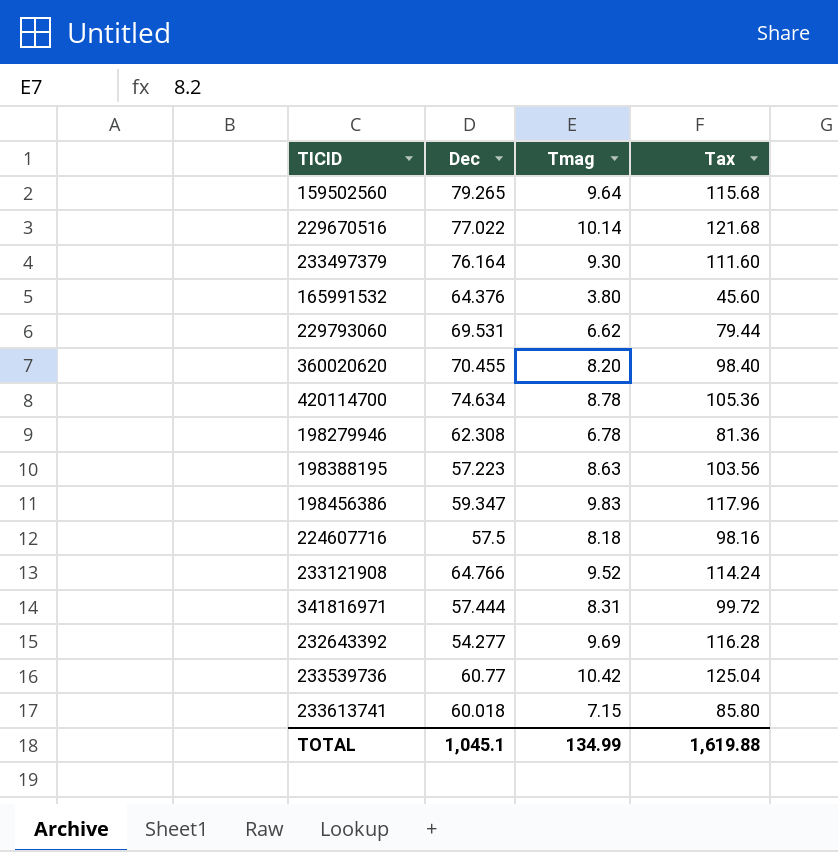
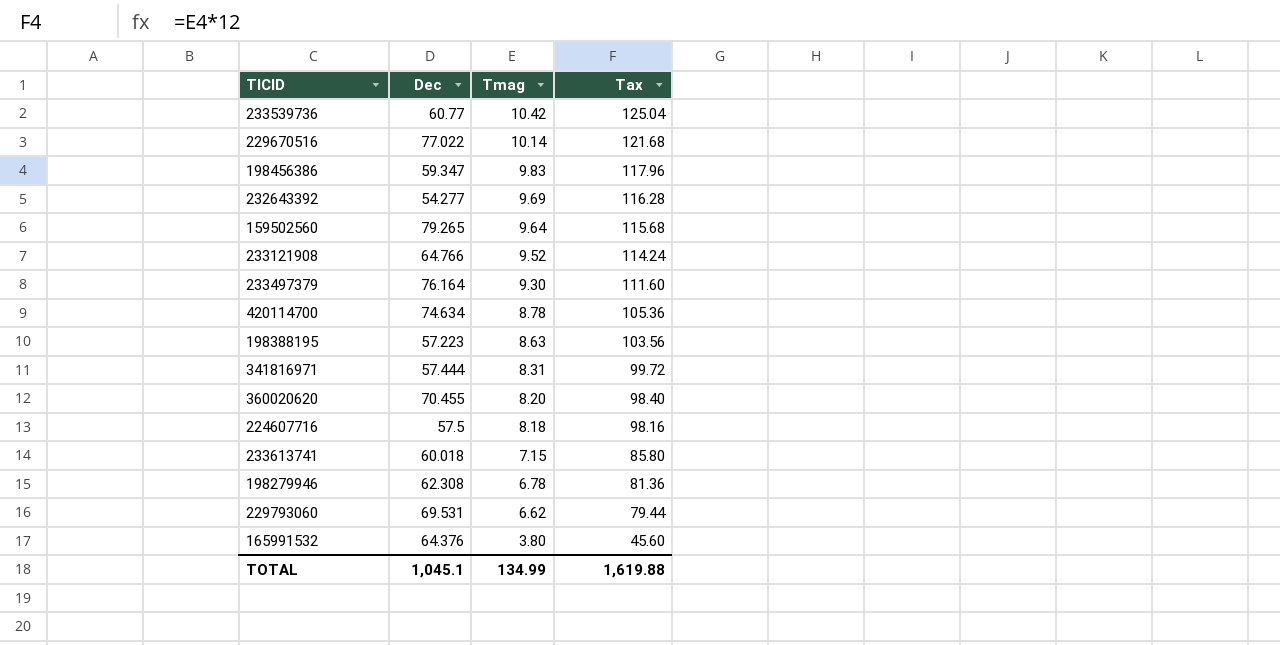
row order: none -> Tmag descending

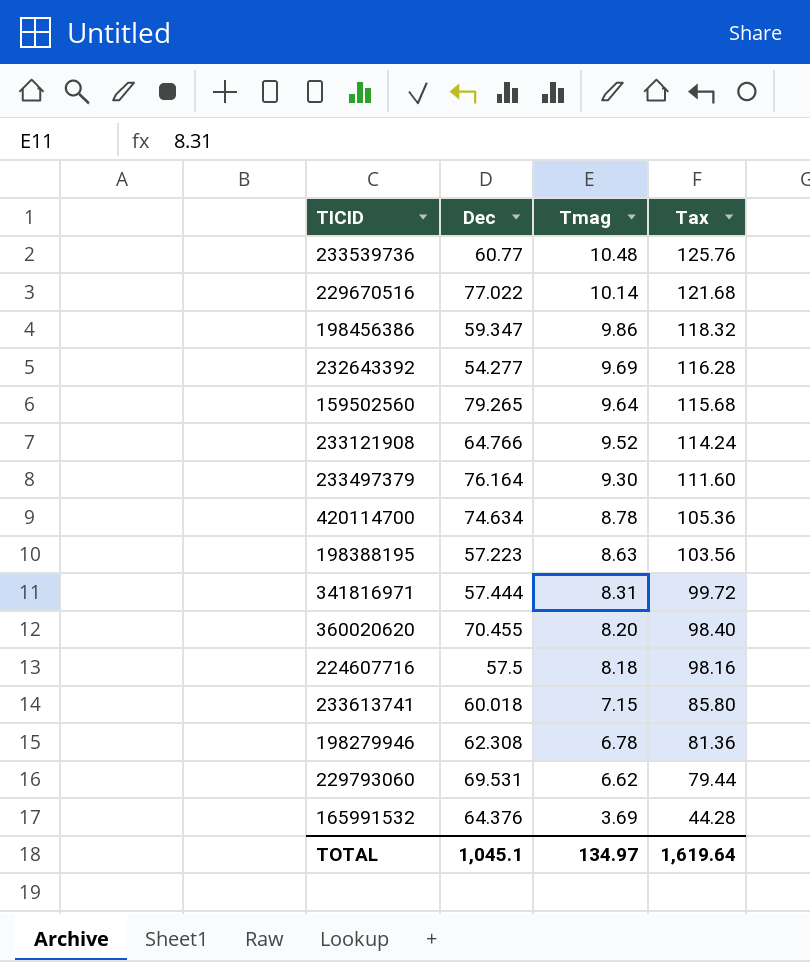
233539736 | Tmag: 10.42 -> 10.48
233539736 | Tax: 125.04 -> 125.76
198456386 | Tmag: 9.83 -> 9.86
198456386 | Tax: 117.96 -> 118.32
165991532 | Tmag: 3.80 -> 3.69
165991532 | Tax: 45.60 -> 44.28
TOTAL | Tmag: 134.99 -> 134.97
TOTAL | Tax: 1,619.88 -> 1,619.64

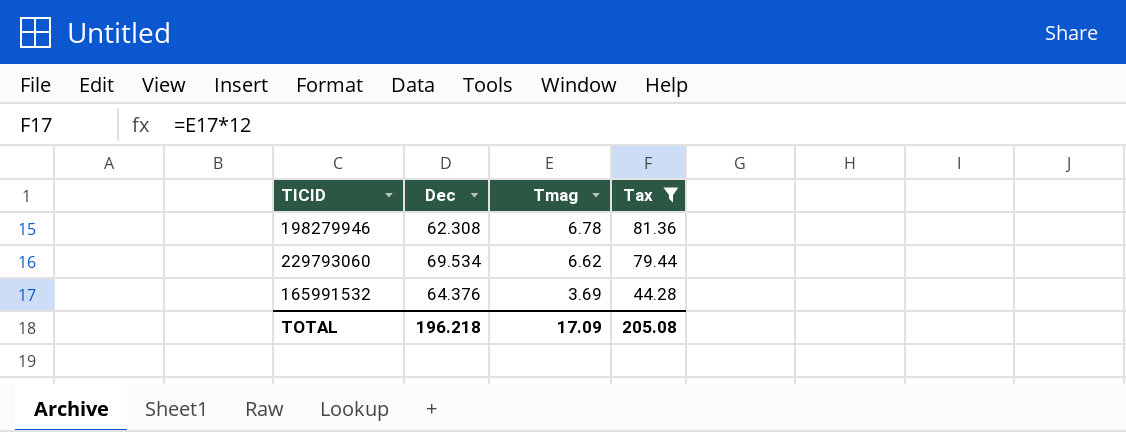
filter: none -> Tax <= 81.36
229793060 | Dec: 69.531 -> 69.534
TOTAL | Dec: 1,045.1 -> 196.218
TOTAL | Tmag: 134.97 -> 17.09
TOTAL | Tax: 1,619.64 -> 205.08

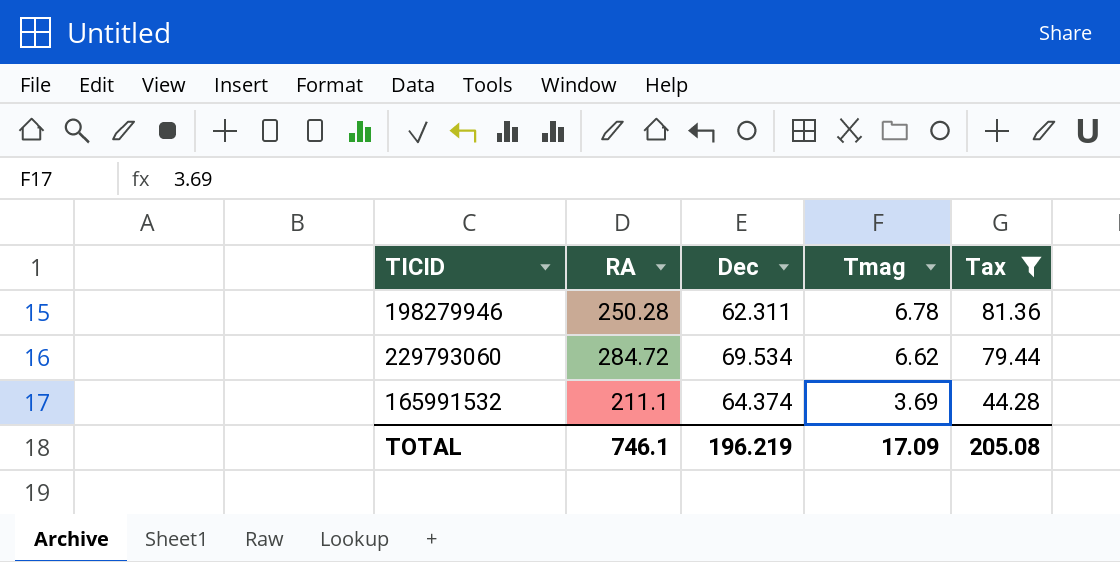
column RA | position: none -> 2
198279946 | Dec: 62.308 -> 62.311
165991532 | Dec: 64.376 -> 64.374
TOTAL | Dec: 196.218 -> 196.219

